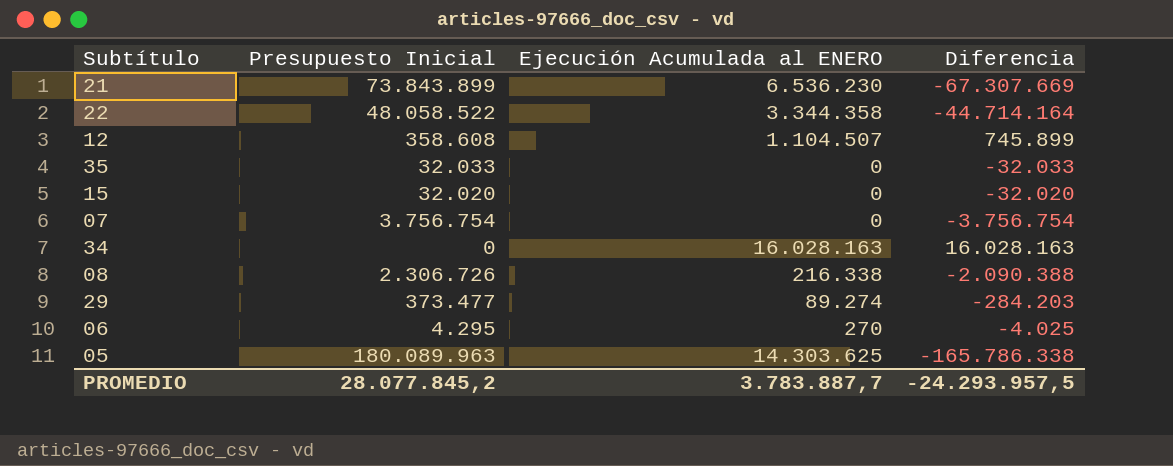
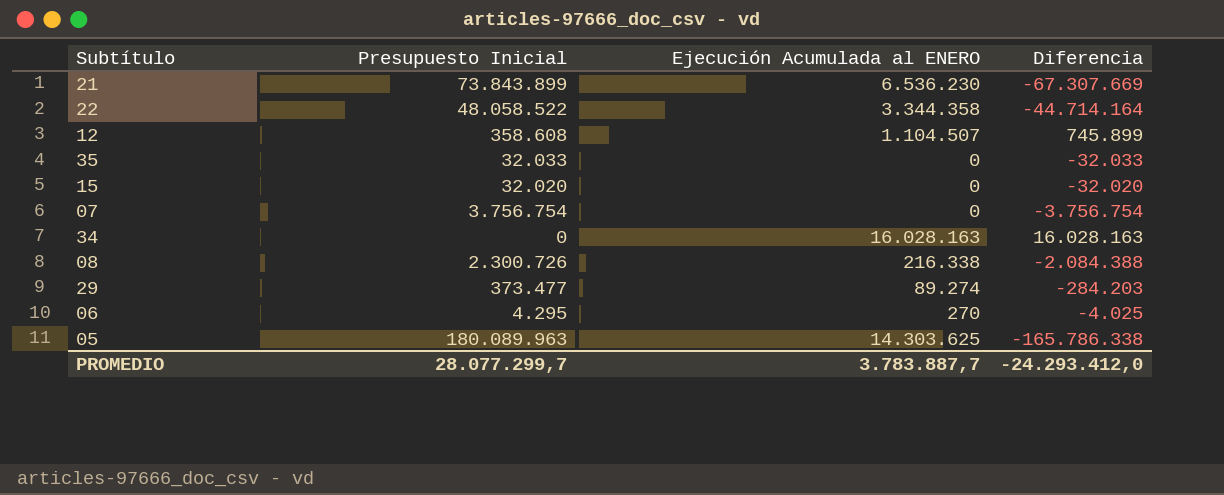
08 | Presupuesto Inicial: 2.306.726 -> 2.300.726
08 | Diferencia: -2.090.388 -> -2.084.388
PROMEDIO | Presupuesto Inicial: 28.077.845,2 -> 28.077.299,7
PROMEDIO | Diferencia: -24.293.957,5 -> -24.293.412,0

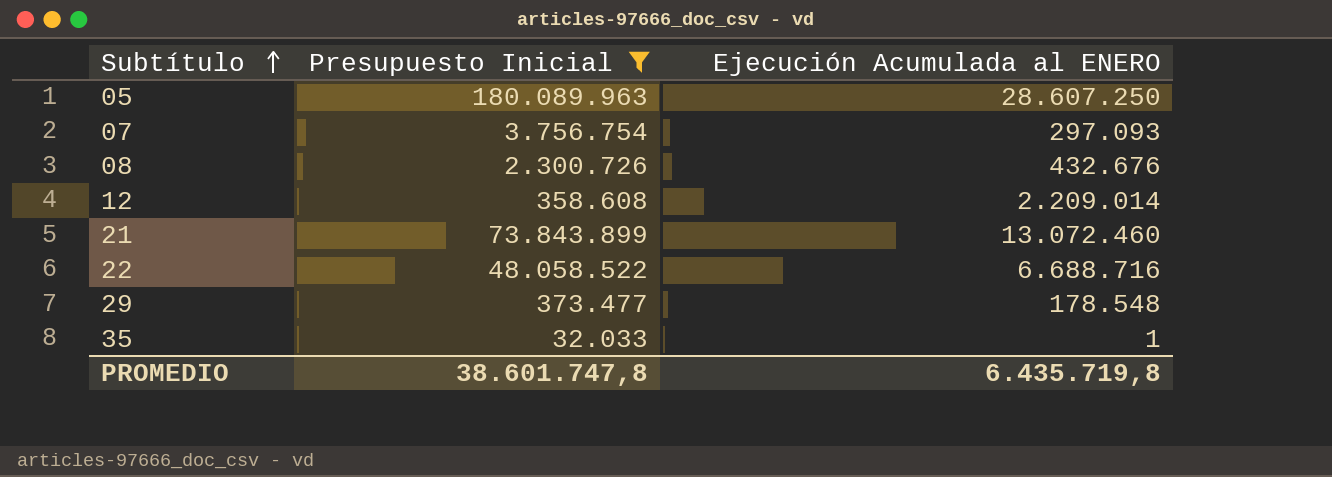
filter: none -> Presupuesto Inicial >= 32.033
row order: none -> Subtítulo ascending
column Diferencia | formula: [Ejecución Acumulada al ENERO] - [Presupuesto Inicial] -> none
05 | Ejecución Acumulada al ENERO: 14.303.625 -> 28.607.250
07 | Ejecución Acumulada al ENERO: 0 -> 297.093
08 | Ejecución Acumulada al ENERO: 216.338 -> 432.676
12 | Ejecución Acumulada al ENERO: 1.104.507 -> 2.209.014
21 | Ejecución Acumulada al ENERO: 6.536.230 -> 13.072.460
22 | Ejecución Acumulada al ENERO: 3.344.358 -> 6.688.716
29 | Ejecución Acumulada al ENERO: 89.274 -> 178.548
35 | Ejecución Acumulada al ENERO: 0 -> 1
PROMEDIO | Presupuesto Inicial: 28.077.299,7 -> 38.601.747,8
PROMEDIO | Ejecución Acumulada al ENERO: 3.783.887,7 -> 6.435.719,8

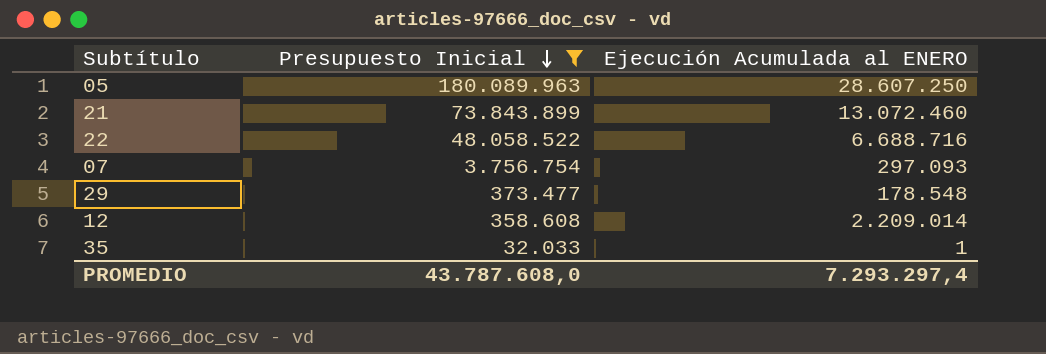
row order: Subtítulo ascending -> Presupuesto Inicial descending
row 08: 2.300.726 | 432.676 -> none
PROMEDIO | Presupuesto Inicial: 38.601.747,8 -> 43.787.608,0
PROMEDIO | Ejecución Acumulada al ENERO: 6.435.719,8 -> 7.293.297,4

